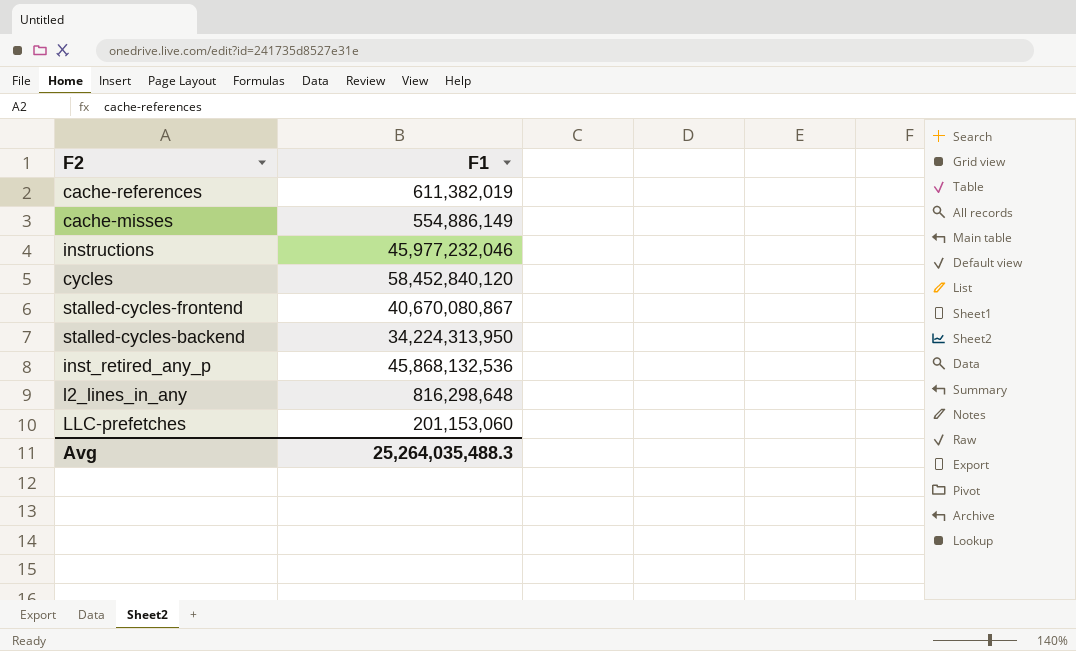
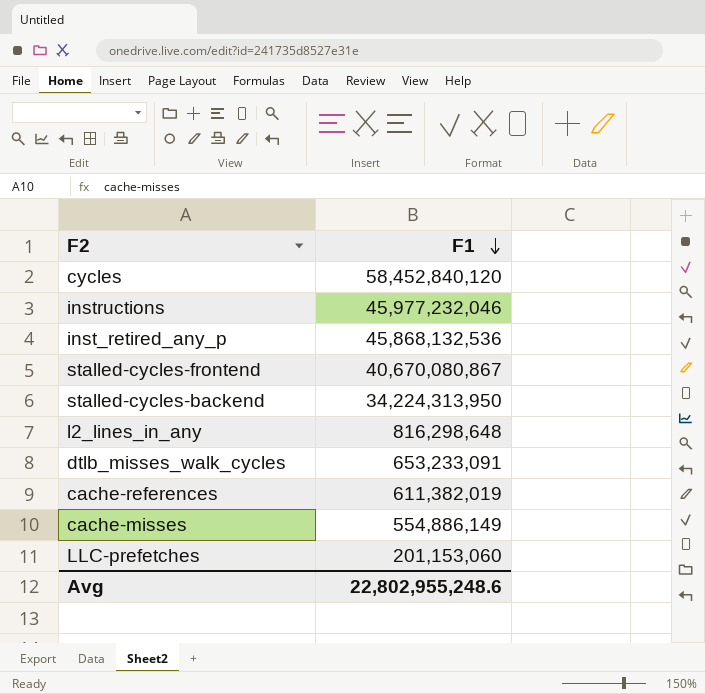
row order: none -> F1 descending
row dtlb_misses_walk_cycles: none -> 653,233,091
Avg | F1: 25,264,035,488.3 -> 22,802,955,248.6

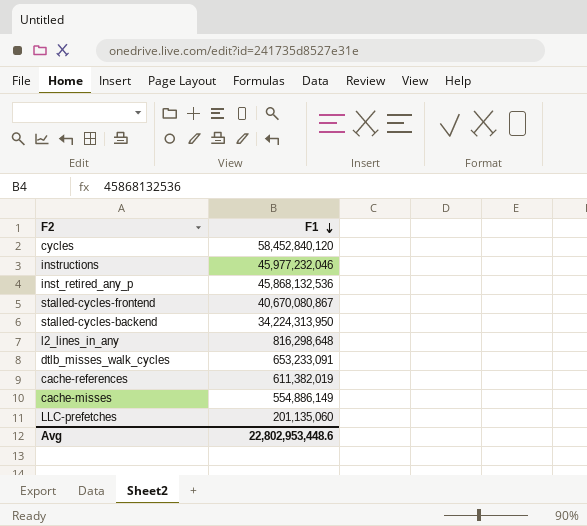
LLC-prefetches | F1: 201,153,060 -> 201,135,060
Avg | F1: 22,802,955,248.6 -> 22,802,953,448.6

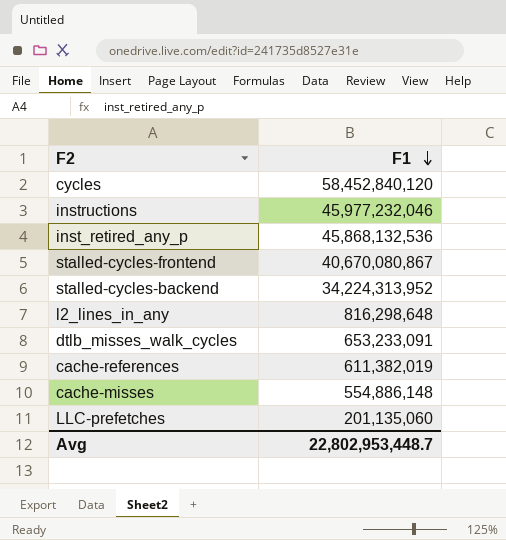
stalled-cycles-backend | F1: 34,224,313,950 -> 34,224,313,952
cache-misses | F1: 554,886,149 -> 554,886,148
Avg | F1: 22,802,953,448.6 -> 22,802,953,448.7

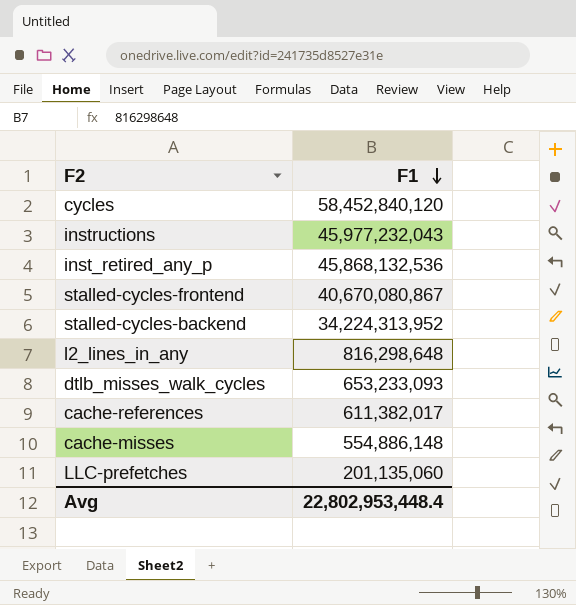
instructions | F1: 45,977,232,046 -> 45,977,232,043
dtlb_misses_walk_cycles | F1: 653,233,091 -> 653,233,093
cache-references | F1: 611,382,019 -> 611,382,017
Avg | F1: 22,802,953,448.7 -> 22,802,953,448.4

